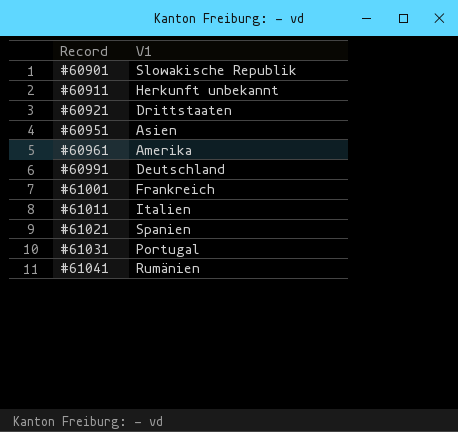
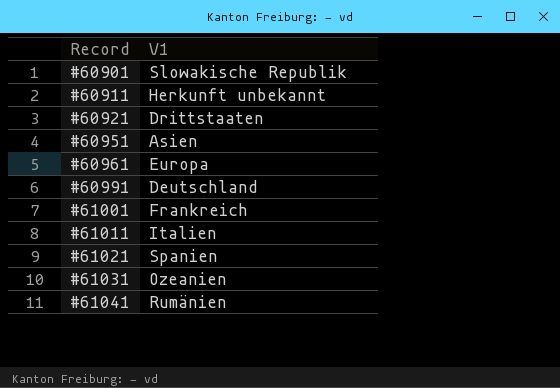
#60961 | V1: Amerika -> Europa
#61031 | V1: Portugal -> Ozeanien

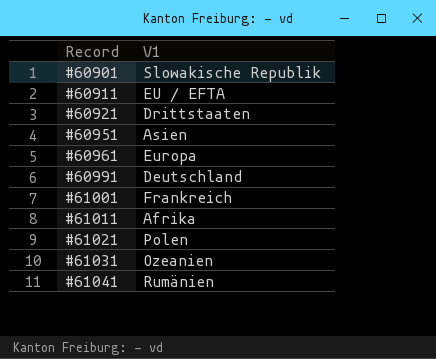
#60911 | V1: Herkunft unbekannt -> EU / EFTA
#61011 | V1: Italien -> Afrika
#61021 | V1: Spanien -> Polen

